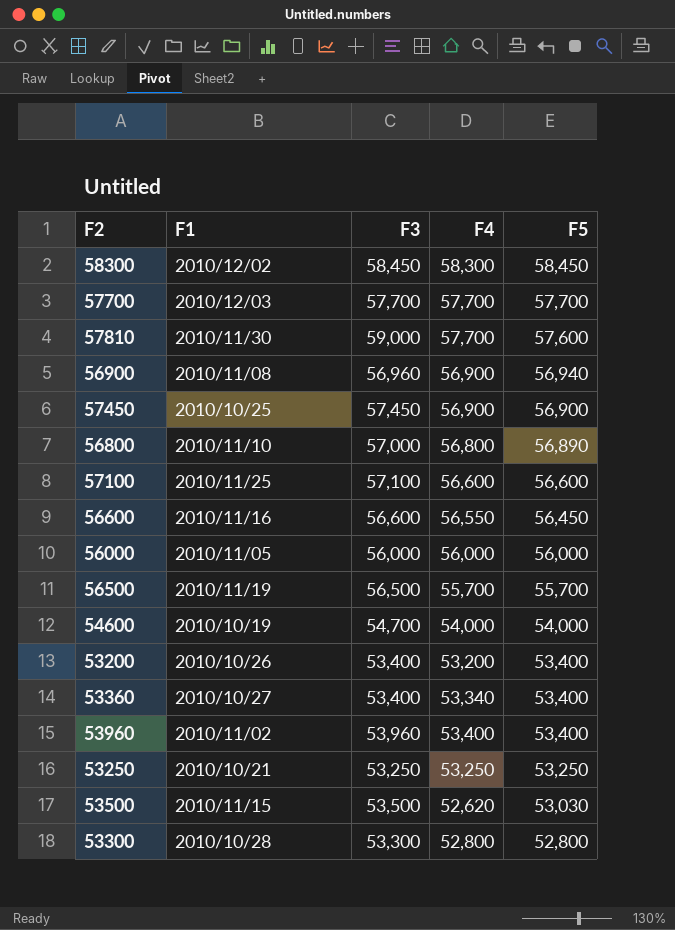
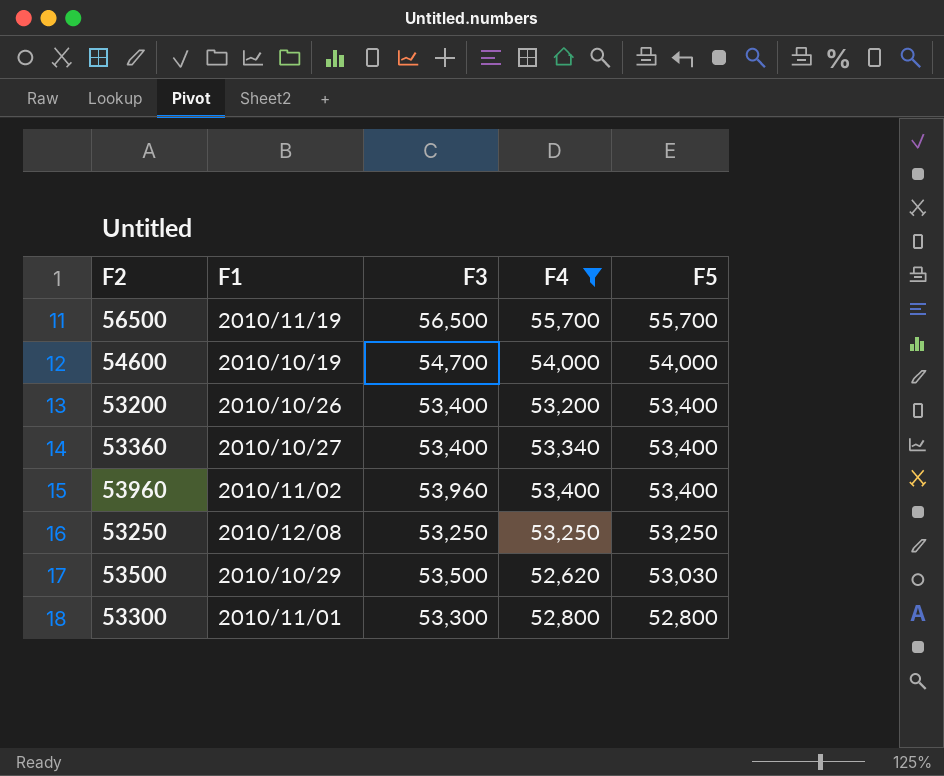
filter: none -> F4 <= 55,700
53250 | F1: 2010/10/21 -> 2010/12/08
53500 | F1: 2010/11/15 -> 2010/10/29
53300 | F1: 2010/10/28 -> 2010/11/01

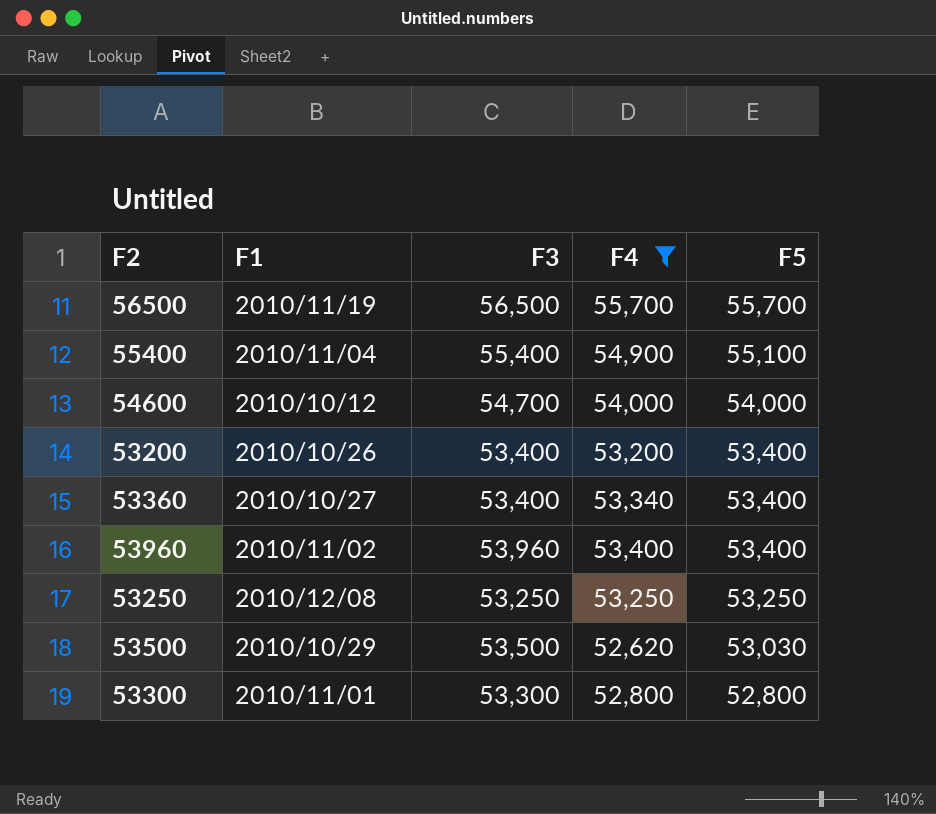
row 55400: none -> 2010/11/04 | 55,400 | 54,900 | 55,100
54600 | F1: 2010/10/19 -> 2010/10/12

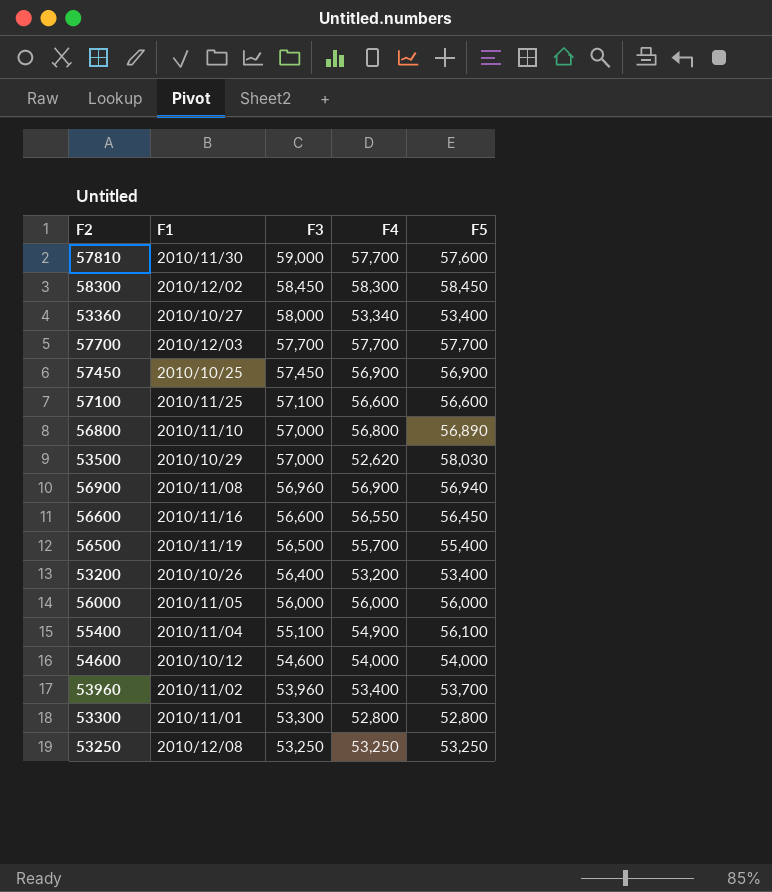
filter: F4 <= 55,700 -> none
row order: F5 descending -> F3 descending
53360 | F3: 53,400 -> 58,000
53500 | F3: 53,500 -> 57,000
53500 | F5: 53,030 -> 58,030
56500 | F5: 55,700 -> 55,400
53200 | F3: 53,400 -> 56,400
55400 | F3: 55,400 -> 55,100
55400 | F5: 55,100 -> 56,100
54600 | F3: 54,700 -> 54,600
53960 | F5: 53,400 -> 53,700

